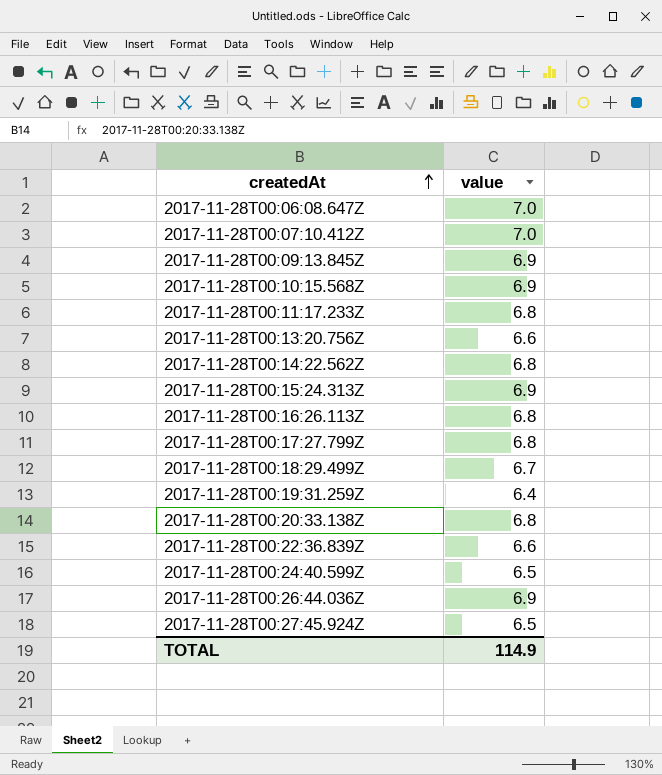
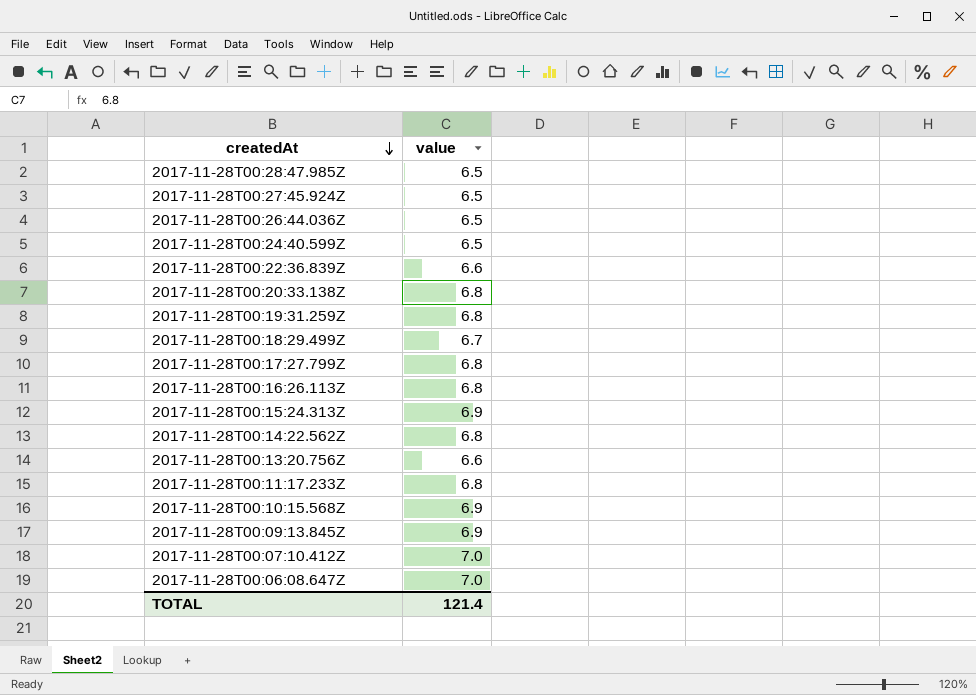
row order: createdAt ascending -> createdAt descending
row 2017-11-28T00:28:47.985Z: none -> 6.5
2017-11-28T00:26:44.036Z | value: 6.9 -> 6.5
2017-11-28T00:19:31.259Z | value: 6.4 -> 6.8
TOTAL | value: 114.9 -> 121.4

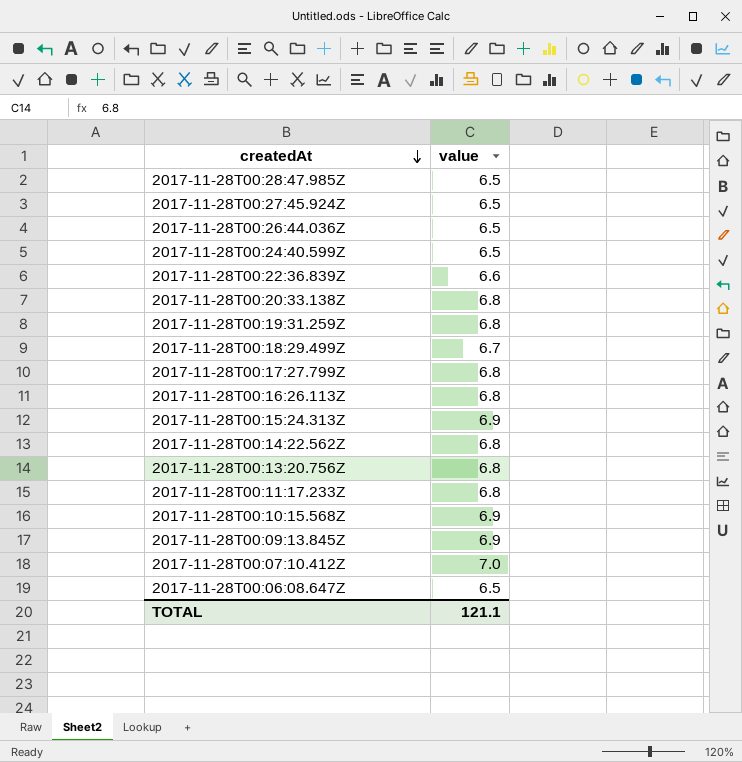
2017-11-28T00:13:20.756Z | value: 6.6 -> 6.8
2017-11-28T00:06:08.647Z | value: 7.0 -> 6.5
TOTAL | value: 121.4 -> 121.1

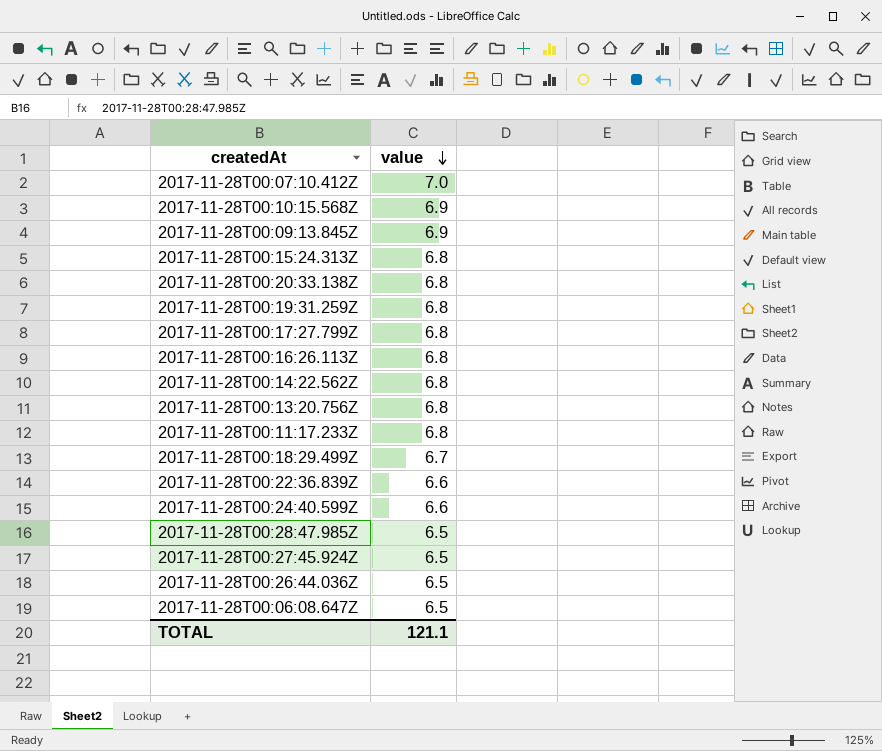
row order: createdAt descending -> value descending
2017-11-28T00:15:24.313Z | value: 6.9 -> 6.8
2017-11-28T00:24:40.599Z | value: 6.5 -> 6.6

